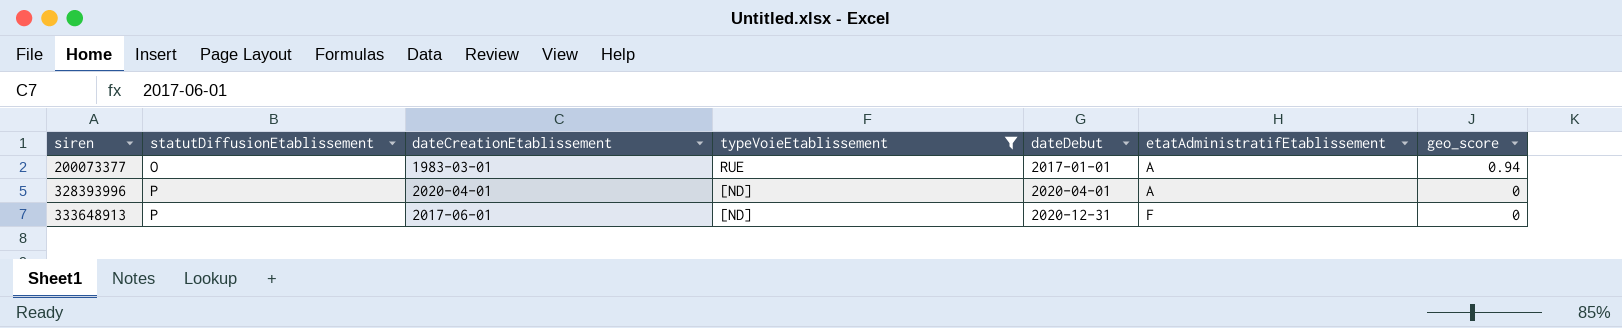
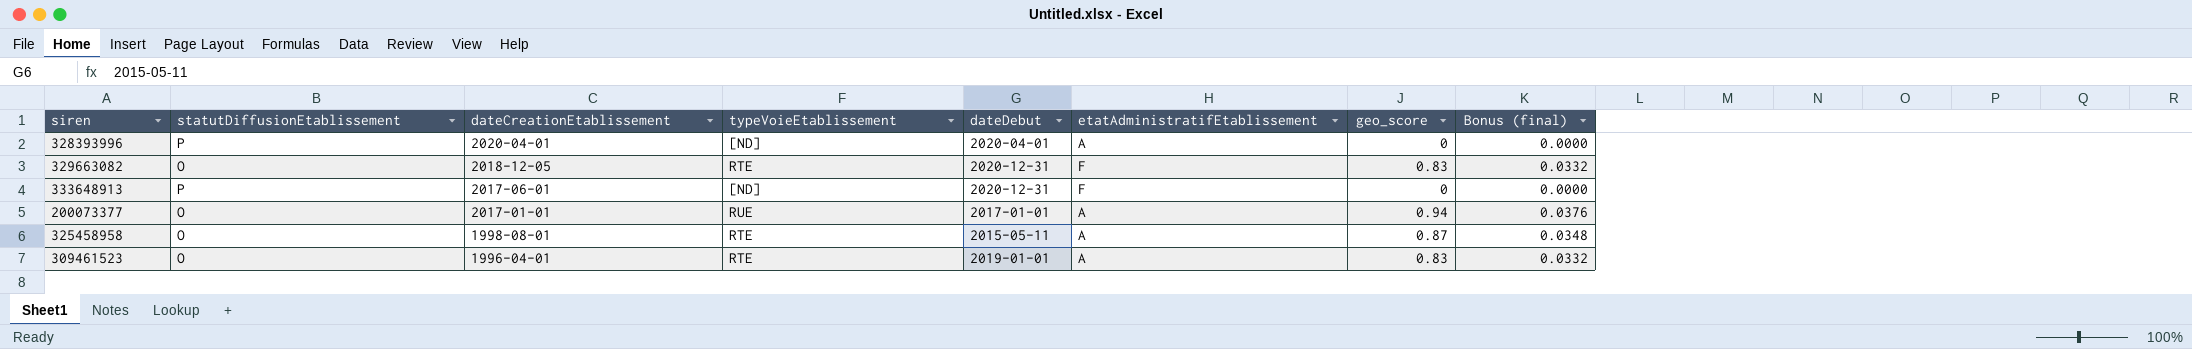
filter: typeVoieEtablissement != RTE -> none
row order: siren ascending -> dateCreationEtablissement descending
column Bonus (final) | formula: none -> [geo_score] * 0.04
200073377 | dateCreationEtablissement: 1983-03-01 -> 2017-01-01

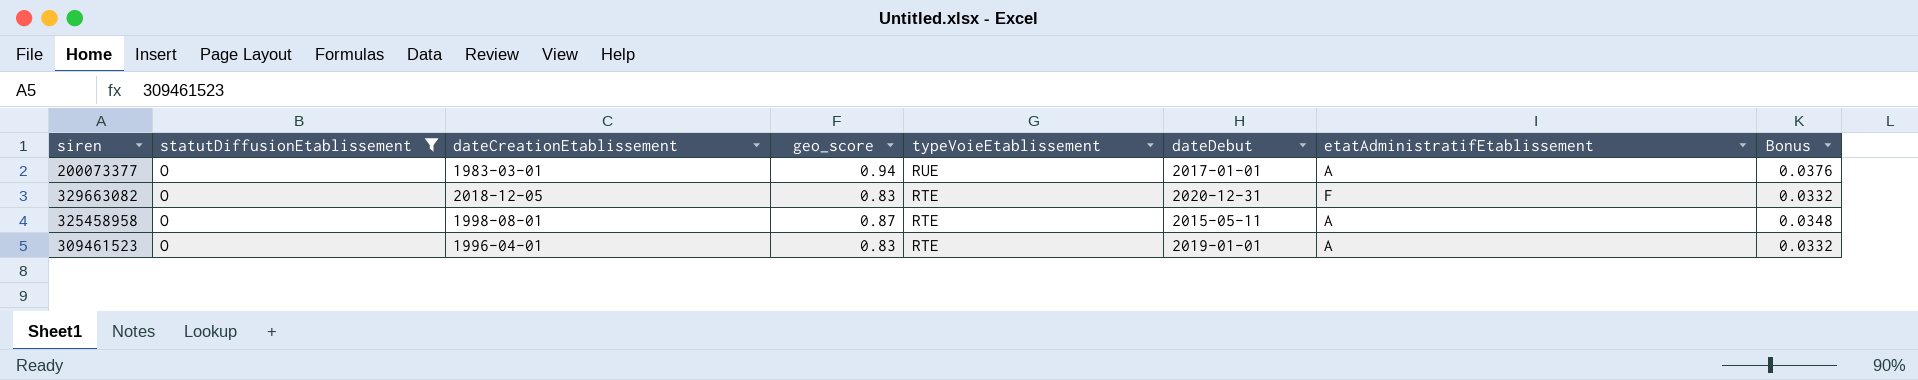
filter: none -> statutDiffusionEtablissement = O
row order: dateCreationEtablissement descending -> typeVoieEtablissement descending
column geo_score | position: 7 -> 4
column name: Bonus (final) -> Bonus
200073377 | dateCreationEtablissement: 2017-01-01 -> 1983-03-01

